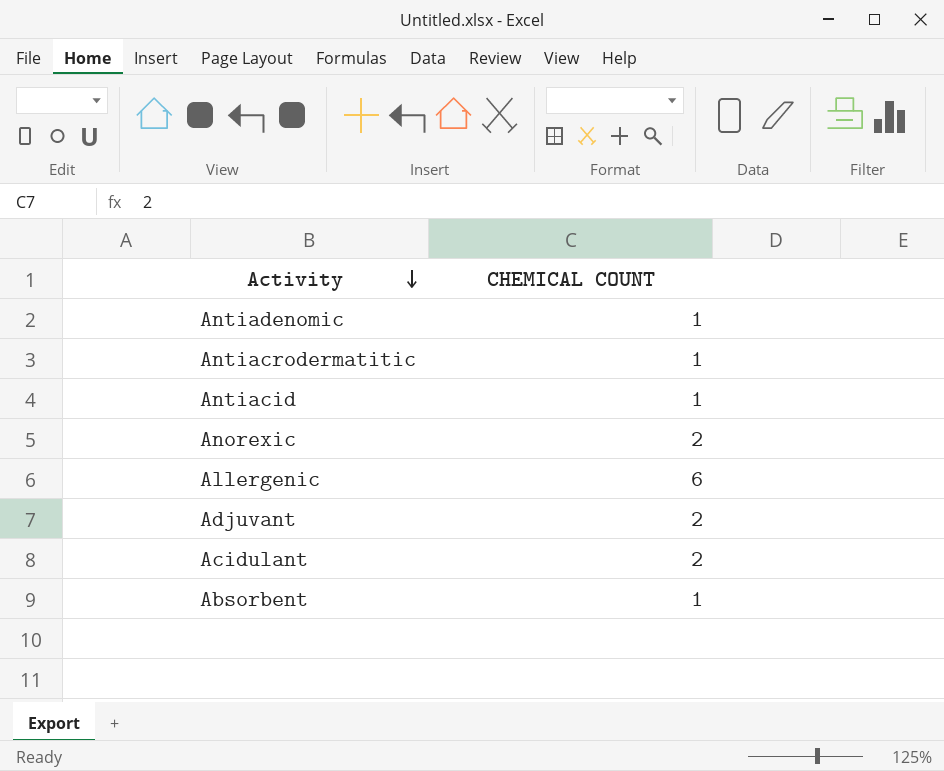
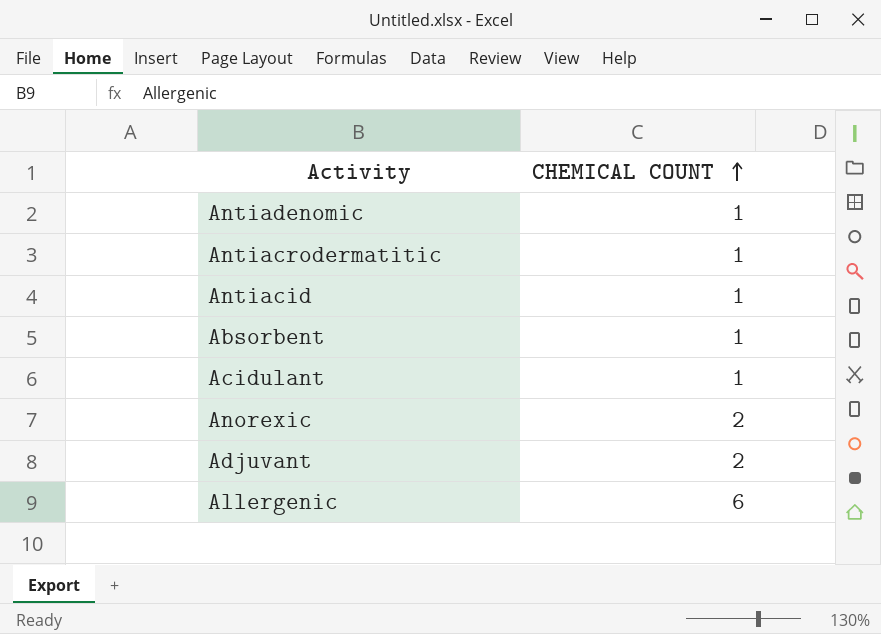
row order: Activity descending -> CHEMICAL COUNT ascending
Acidulant | CHEMICAL COUNT: 2 -> 1

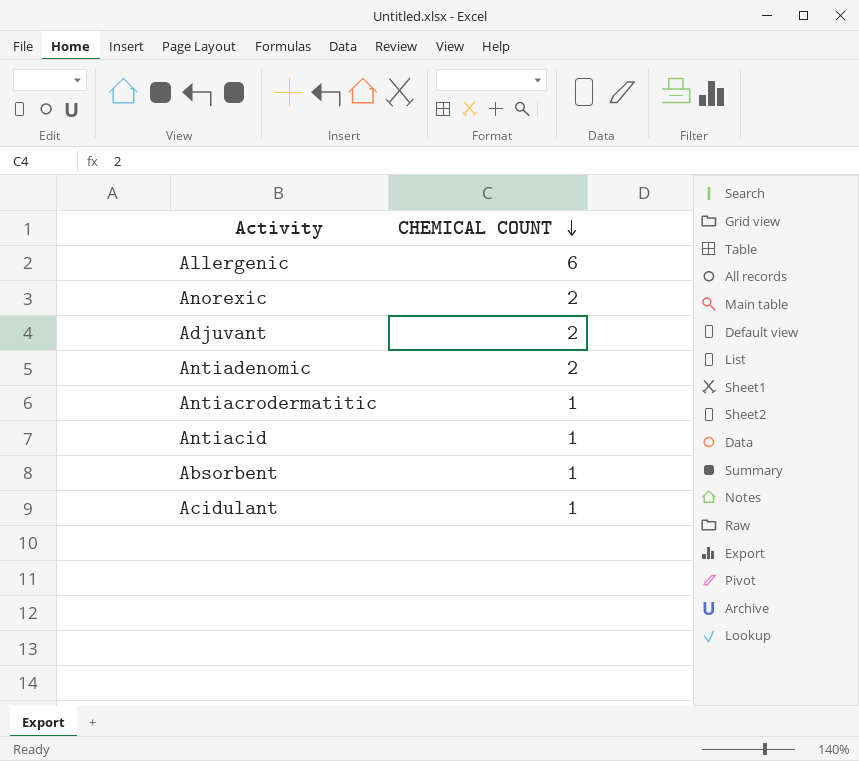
row order: CHEMICAL COUNT ascending -> CHEMICAL COUNT descending
Antiadenomic | CHEMICAL COUNT: 1 -> 2

